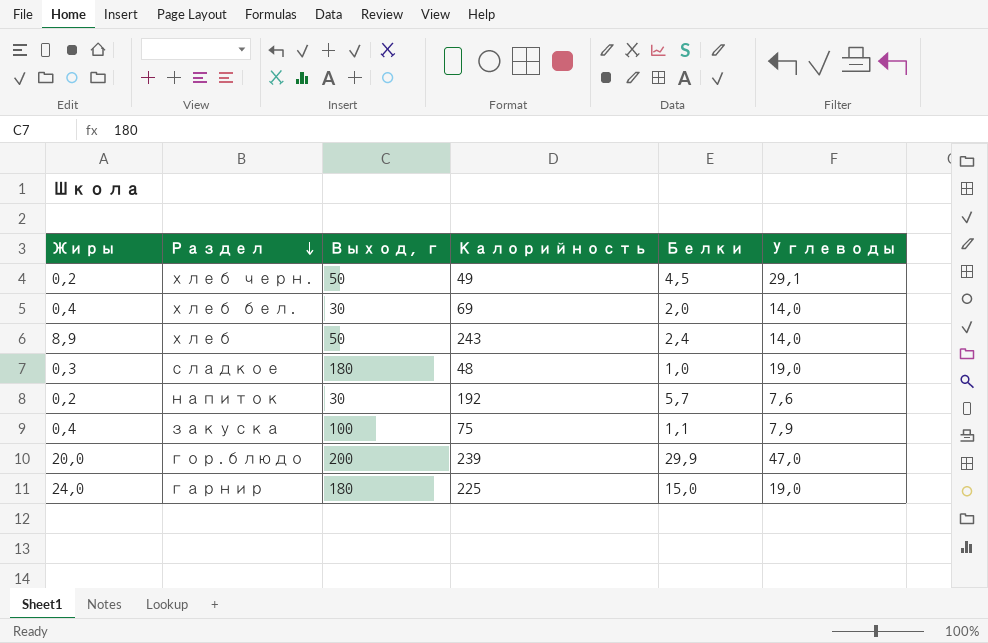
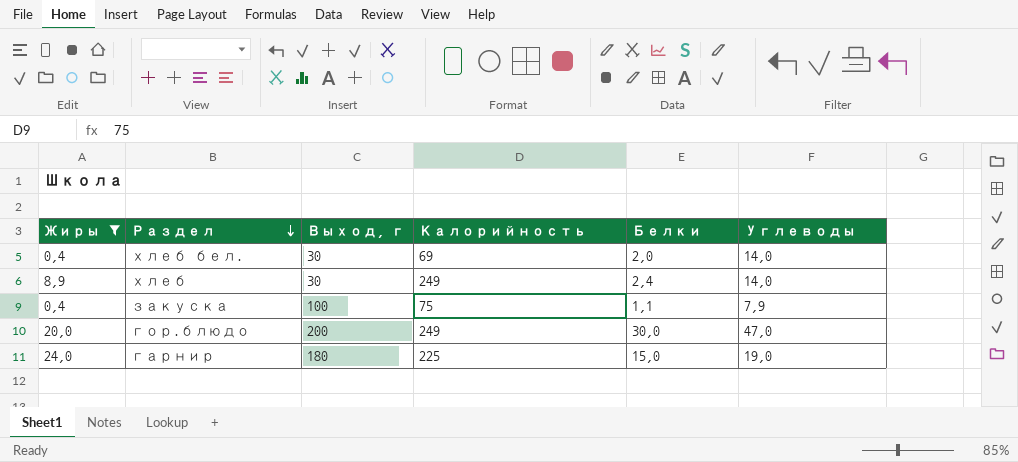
filter: none -> Жиры >= 0,4
хлеб | Выход, г: 50 -> 30
хлеб | Калорийность: 243 -> 249
гор.блюдо | Калорийность: 239 -> 249
гор.блюдо | Белки: 29,9 -> 30,0

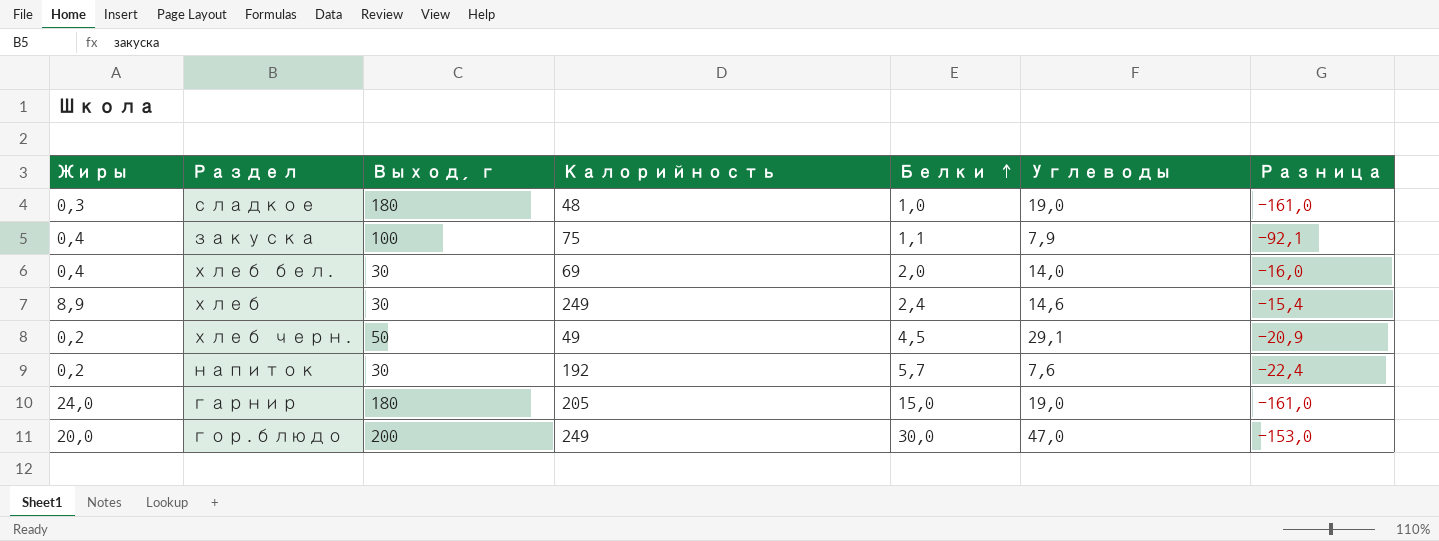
filter: Жиры >= 0,4 -> none
row order: Раздел descending -> Белки ascending
column Разница | formula: none -> [Углеводы] - [Выход, г]
хлеб | Углеводы: 14,0 -> 14,6
гарнир | Калорийность: 225 -> 205

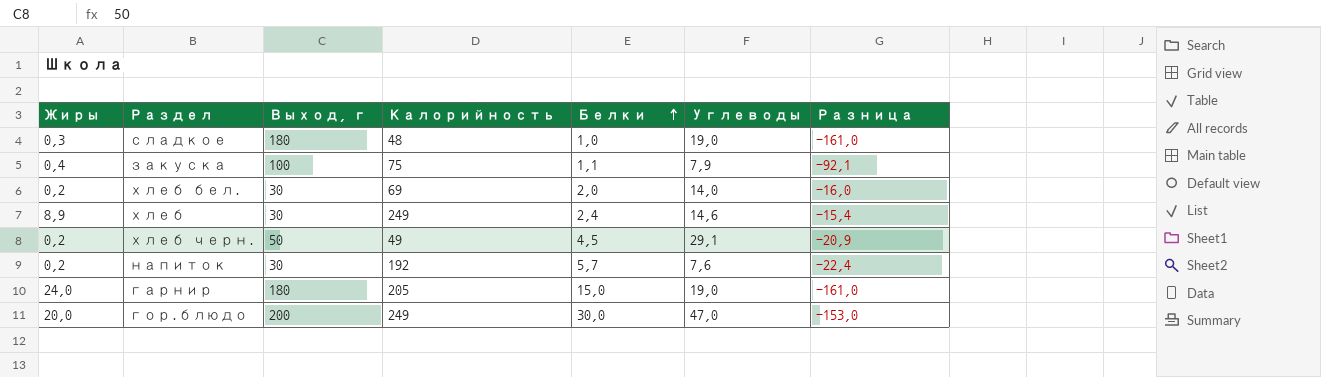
хлеб бел. | Жиры: 0,4 -> 0,2

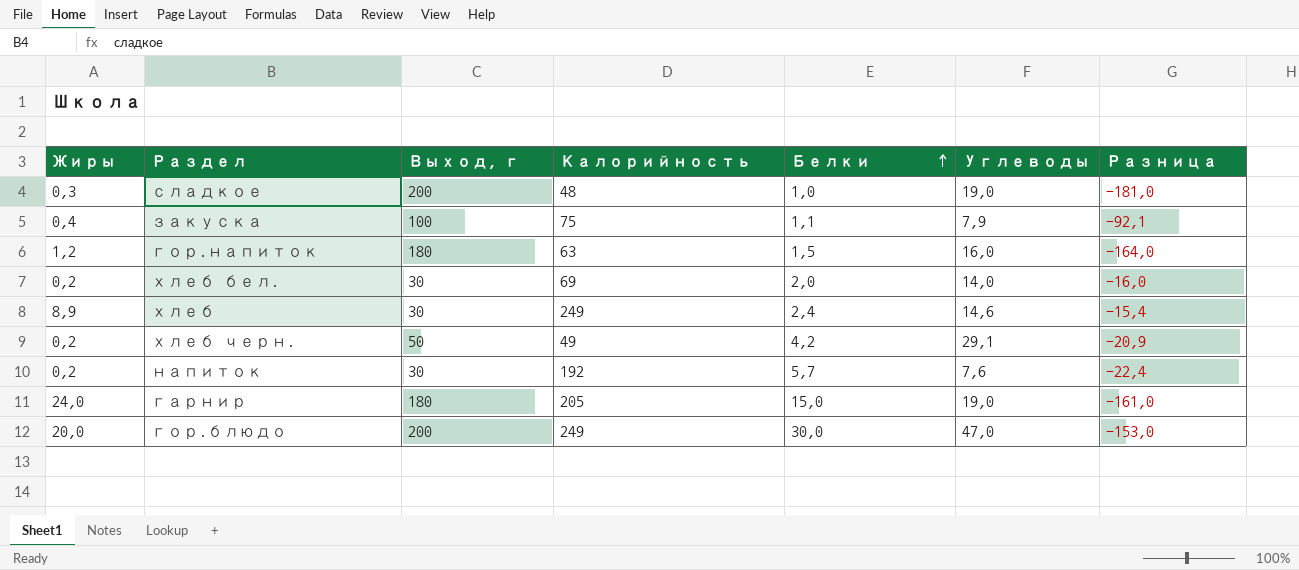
сладкое | Выход, г: 180 -> 200
сладкое | Разница: -161,0 -> -181,0
row гор.напиток: none -> 1,2 | 180 | 63 | 1,5 | 16,0 | -164,0
хлеб черн. | Белки: 4,5 -> 4,2

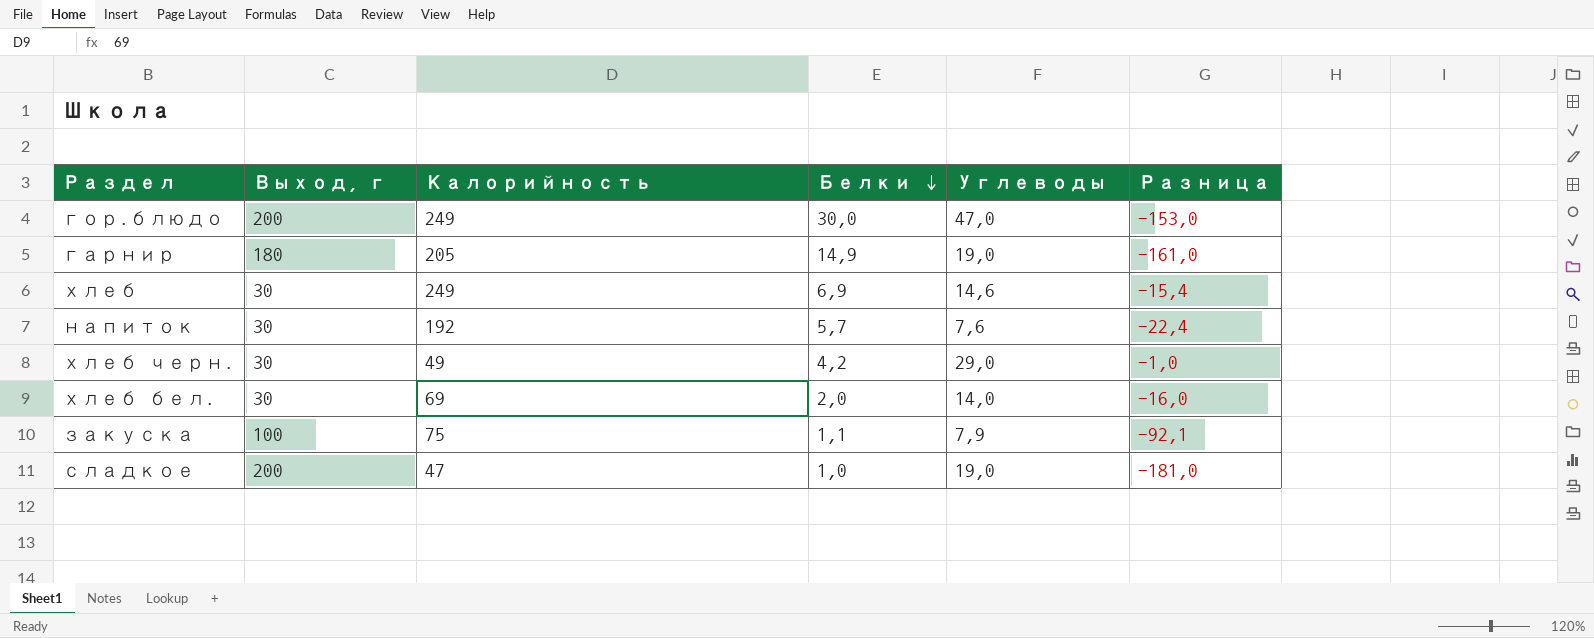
row order: Белки ascending -> Белки descending
column Жиры | position: 1 -> none
row гор.напиток: 1,2 | 180 | 63 | 1,5 | 16,0 | -164,0 -> none
гарнир | Белки: 15,0 -> 14,9
хлеб | Белки: 2,4 -> 6,9
хлеб черн. | Выход, г: 50 -> 30
хлеб черн. | Углеводы: 29,1 -> 29,0
хлеб черн. | Разница: -20,9 -> -1,0
сладкое | Калорийность: 48 -> 47

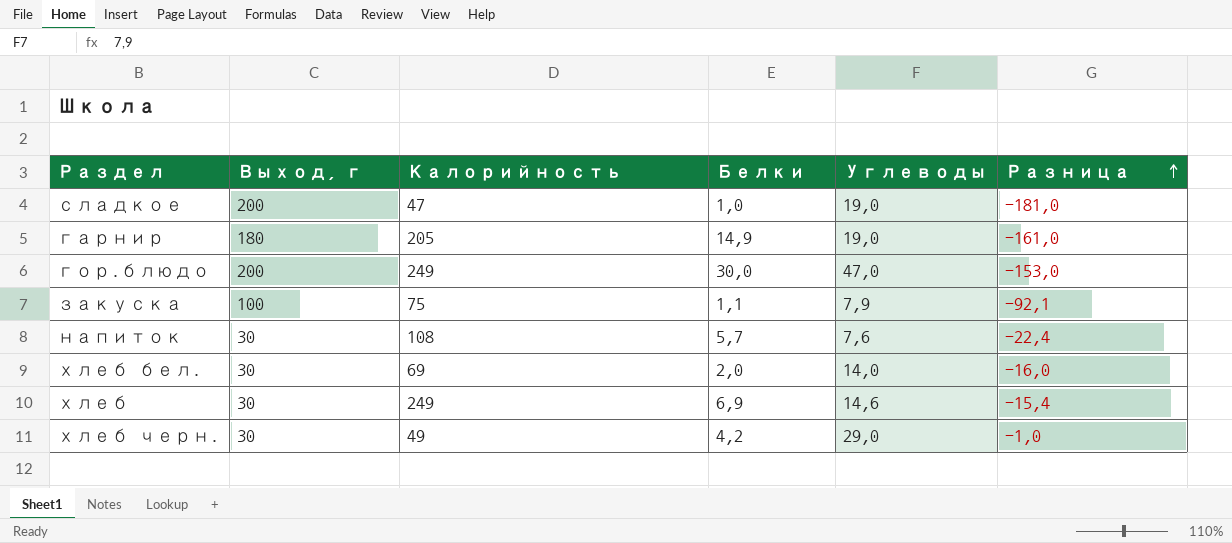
row order: Белки descending -> Разница ascending
напиток | Калорийность: 192 -> 108

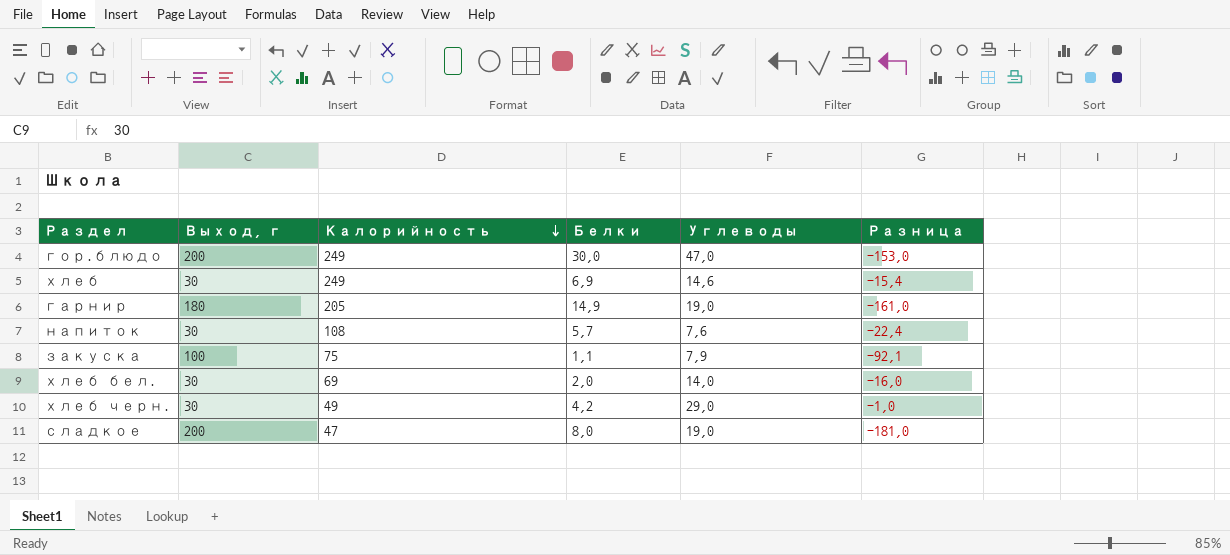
row order: Разница ascending -> Калорийность descending
сладкое | Белки: 1,0 -> 8,0

